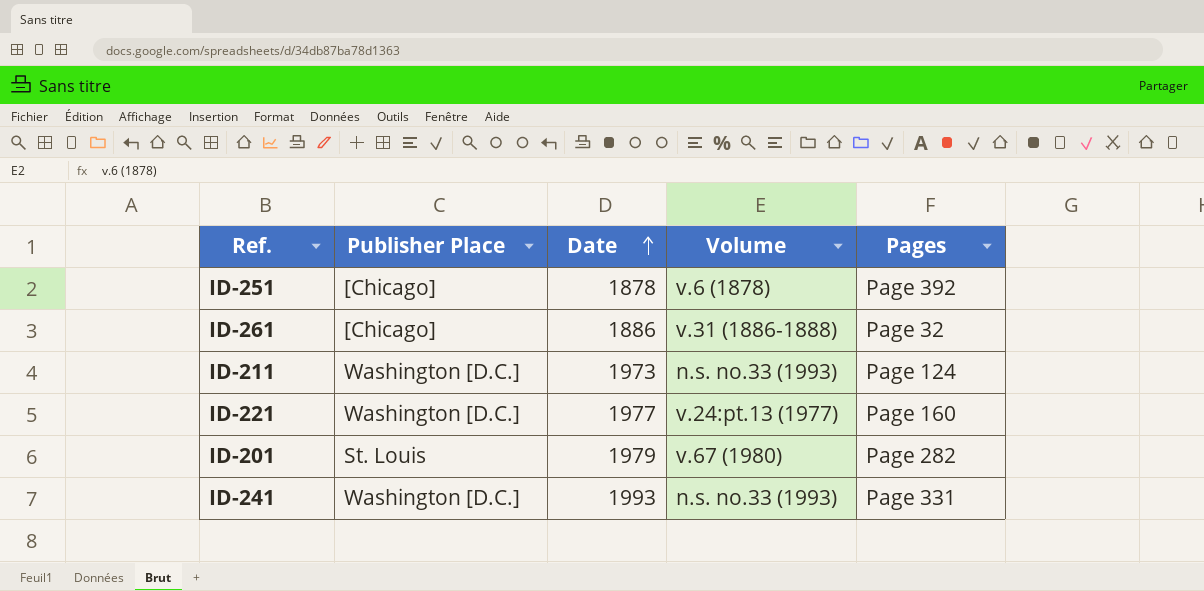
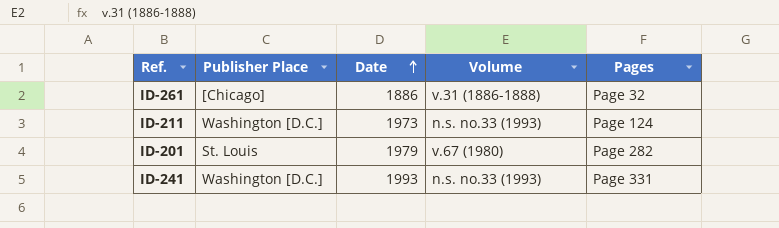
row ID-251: [Chicago] | 1878 | v.6 (1878) | Page 392 -> none
row ID-221: Washington [D.C.] | 1977 | v.24:pt.13 (1977) | Page 160 -> none

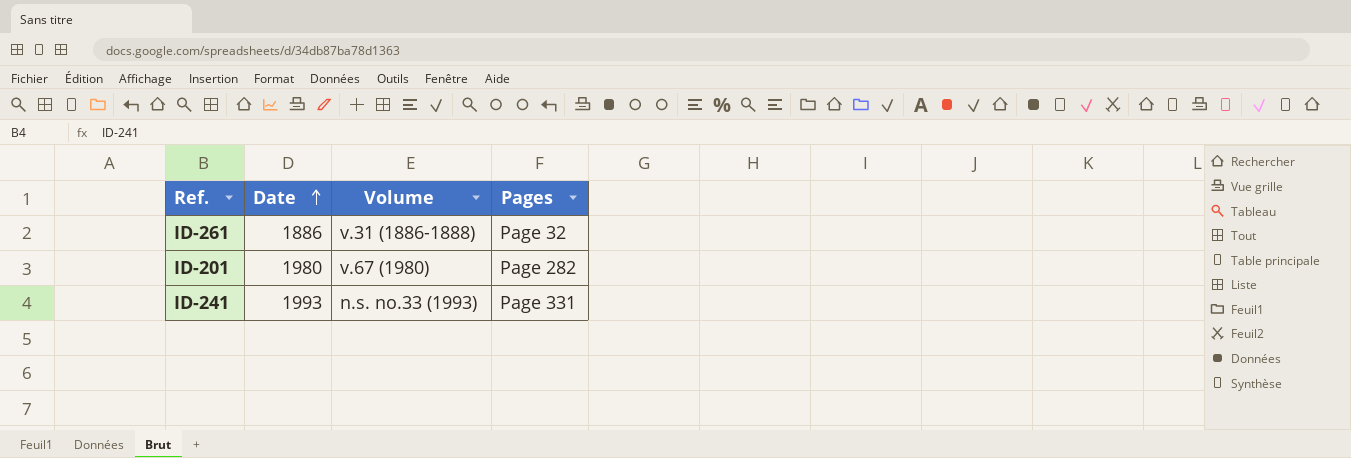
column Publisher Place | position: 2 -> none
row ID-211: Washington [D.C.] | 1973 | n.s. no.33 (1993) | Page 124 -> none
ID-201 | Date: 1979 -> 1980

